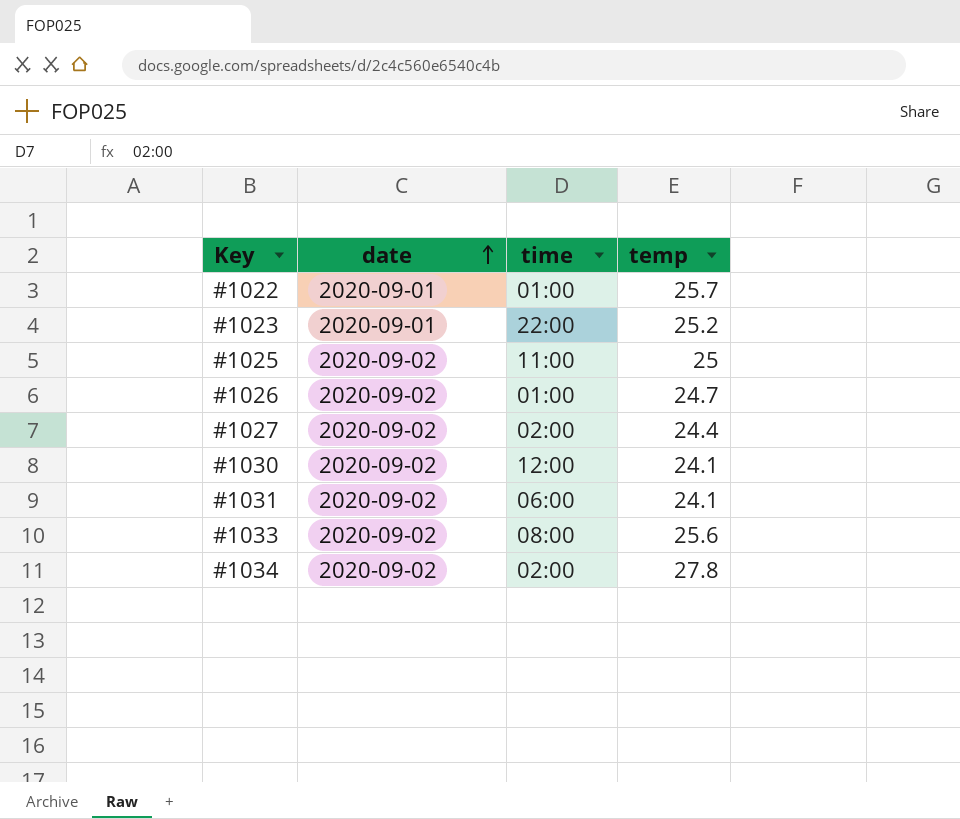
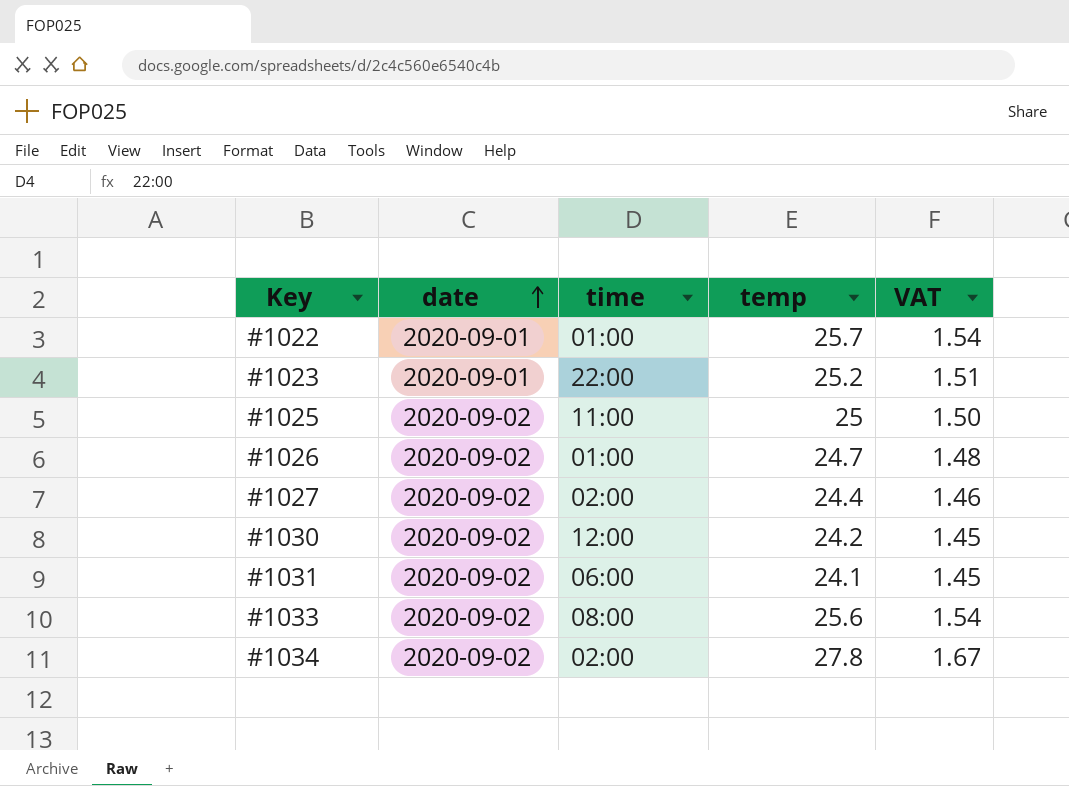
column VAT | formula: none -> [temp] * 0.06
#1030 | temp: 24.1 -> 24.2

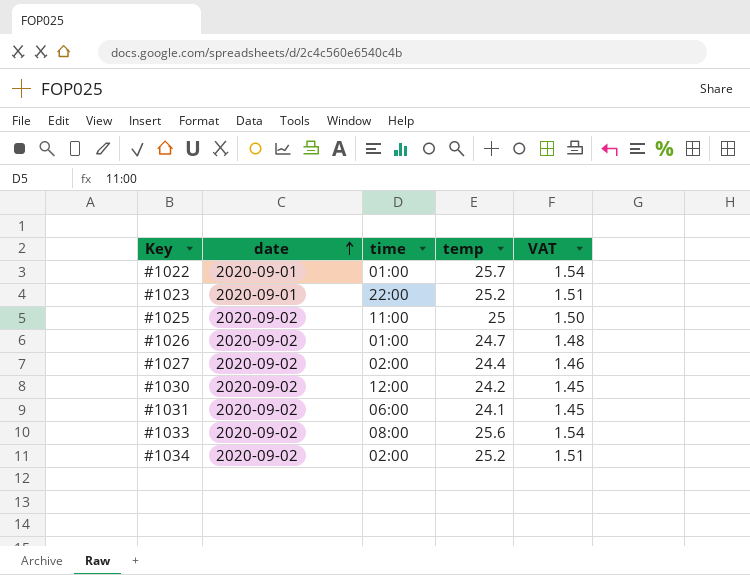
#1034 | temp: 27.8 -> 25.2
#1034 | VAT: 1.67 -> 1.51

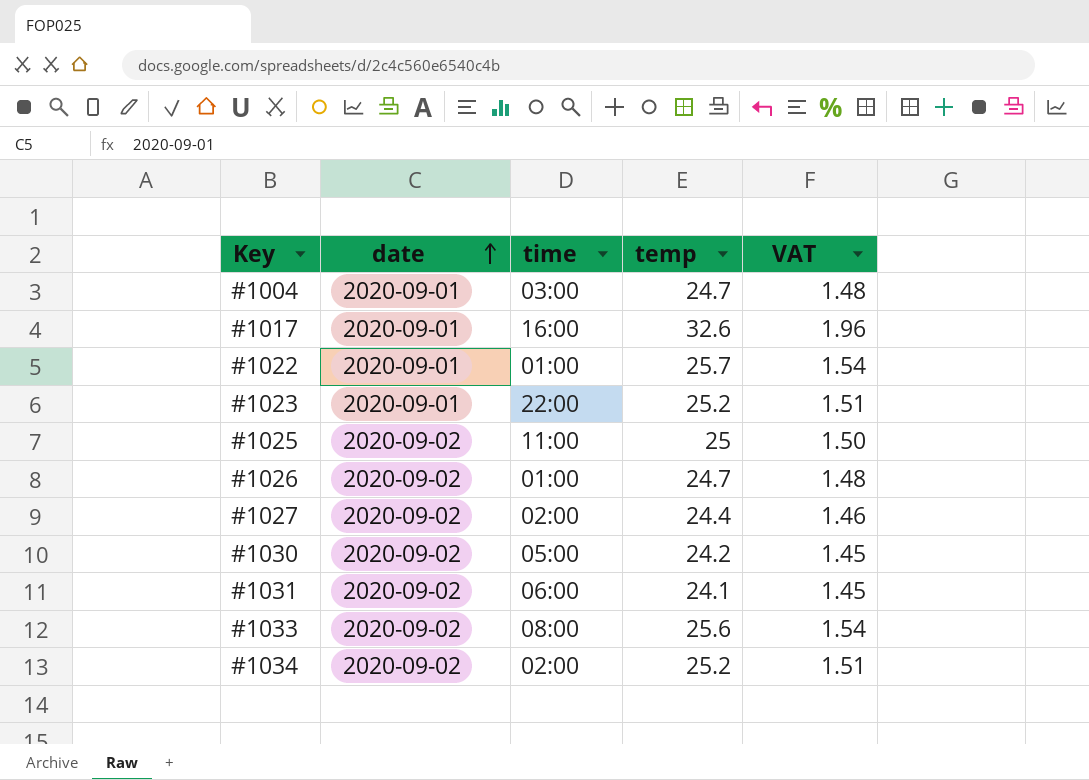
row #1004: none -> 2020-09-01 | 03:00 | 24.7 | 1.48
row #1017: none -> 2020-09-01 | 16:00 | 32.6 | 1.96
#1030 | time: 12:00 -> 05:00

